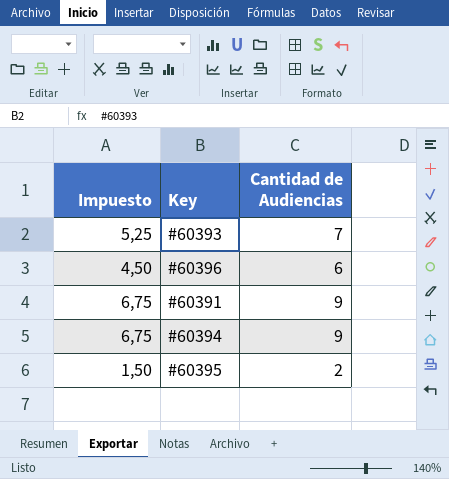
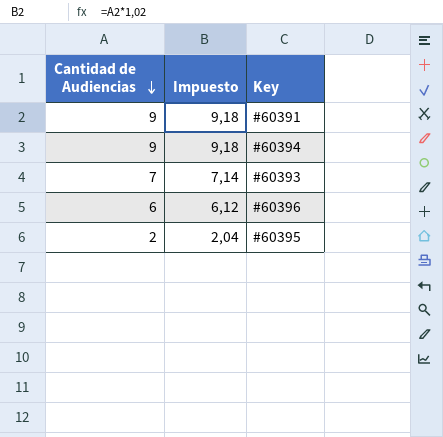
row order: none -> Cantidad de Audiencias descending
column Cantidad de Audiencias | position: 3 -> 1
column Impuesto | formula: [Cantidad de Audiencias] * 0,75 -> [Cantidad de Audiencias] * 1,02

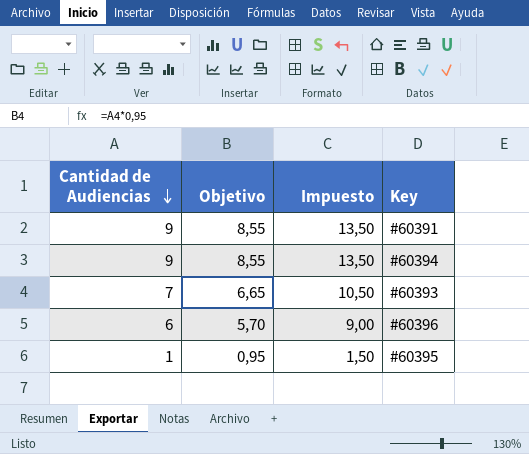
column Objetivo | formula: none -> [Cantidad de Audiencias] * 0,95
column Impuesto | formula: [Cantidad de Audiencias] * 1,02 -> [Cantidad de Audiencias] * 1,5
#60395 | Cantidad de Audiencias: 2 -> 1

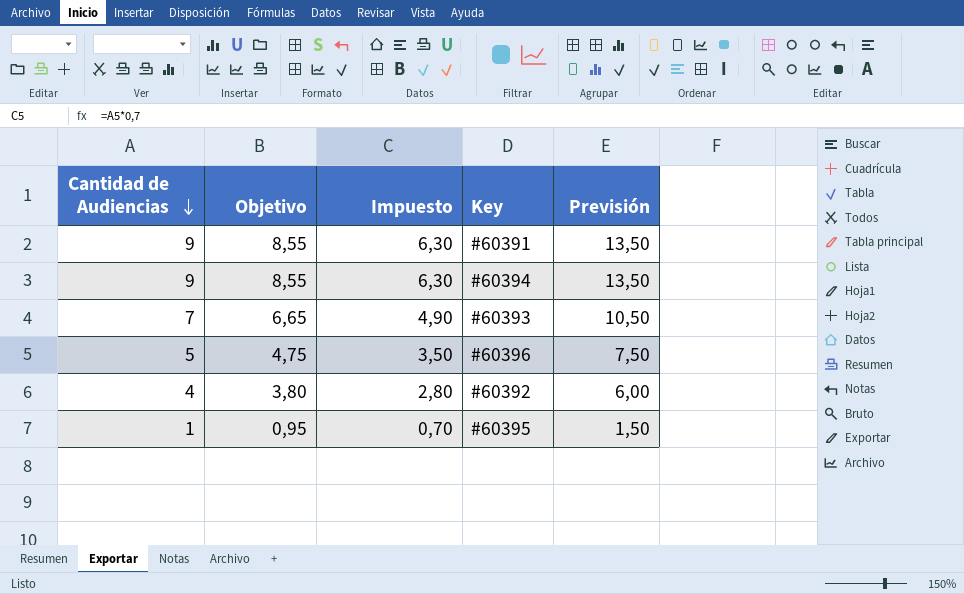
column Impuesto | formula: [Cantidad de Audiencias] * 1,5 -> [Cantidad de Audiencias] * 0,7
column Previsión | formula: none -> [Cantidad de Audiencias] * 1,5
#60396 | Cantidad de Audiencias: 6 -> 5
#60396 | Objetivo: 5,70 -> 4,75
row #60392: none -> 4 | 3,80 | 2,80 | 6,00

